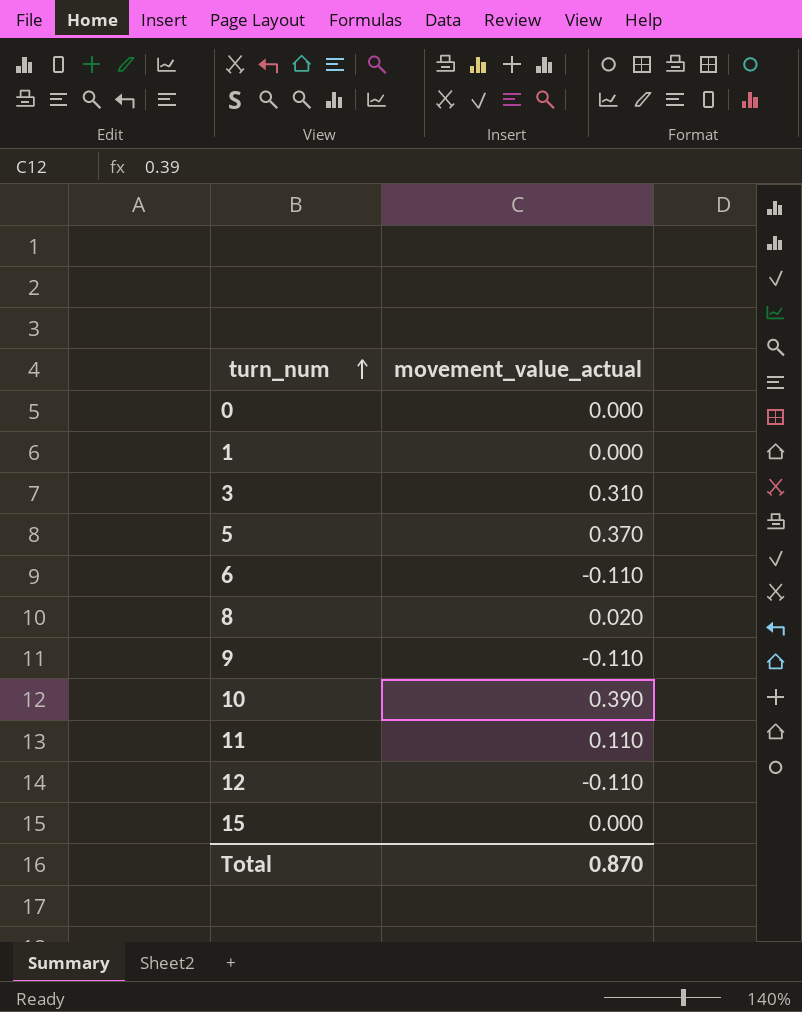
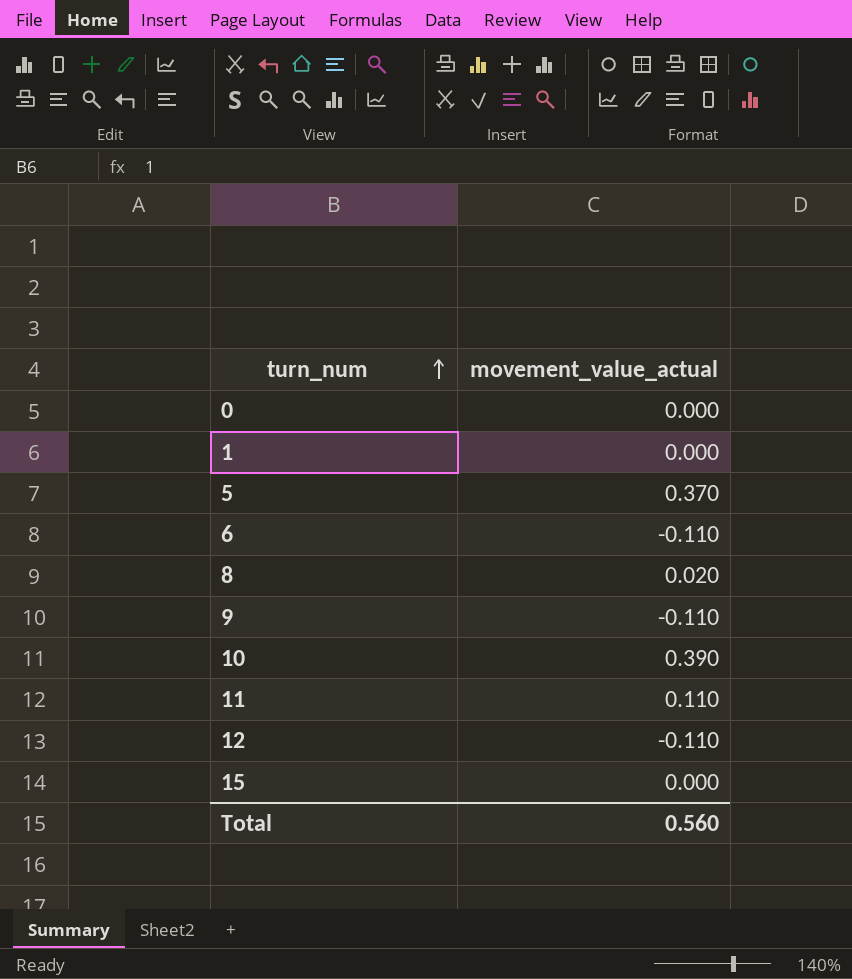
row 3: 0.310 -> none
Total | movement_value_actual: 0.870 -> 0.560

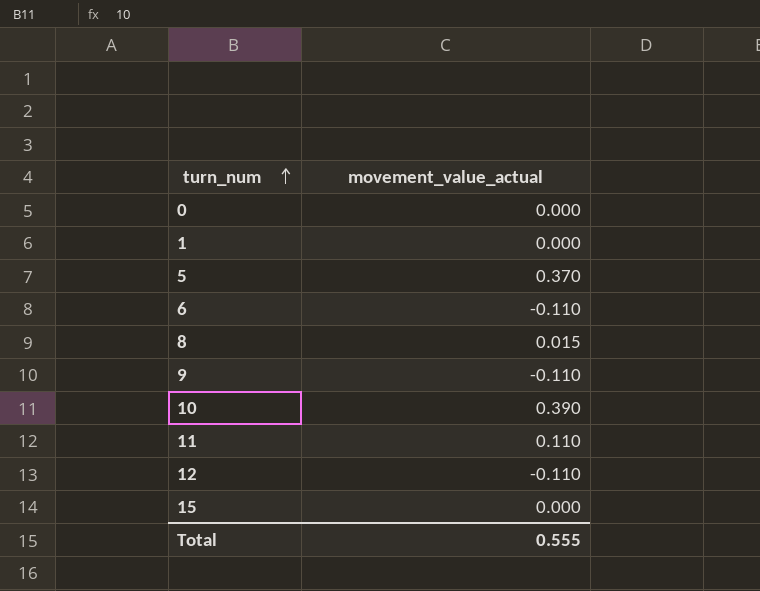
8 | movement_value_actual: 0.020 -> 0.015
Total | movement_value_actual: 0.560 -> 0.555

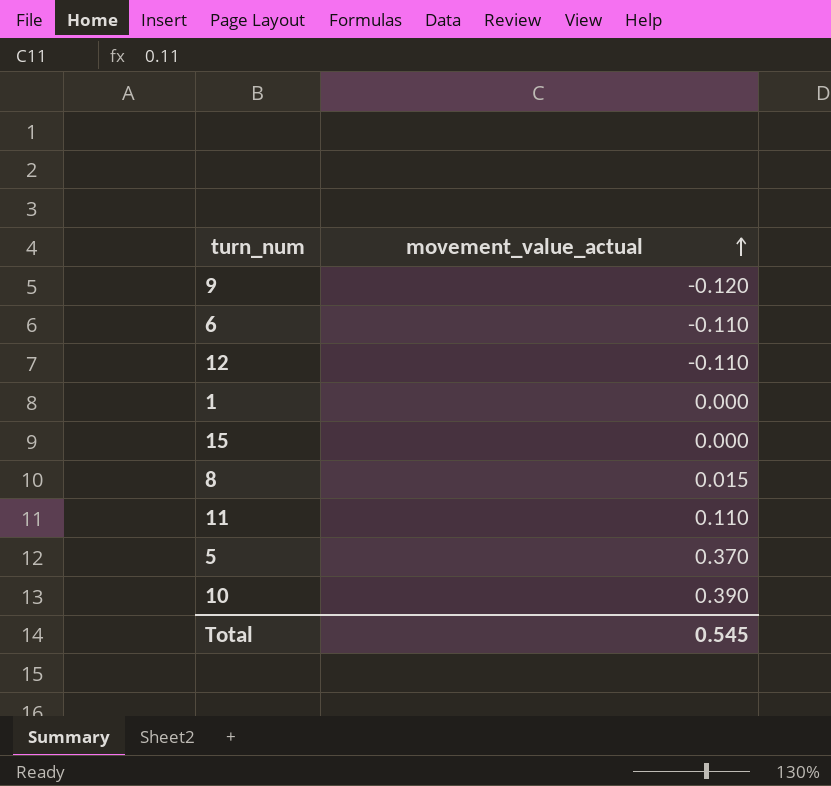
row order: turn_num ascending -> movement_value_actual ascending
row 0: 0.000 -> none
9 | movement_value_actual: -0.110 -> -0.120
Total | movement_value_actual: 0.555 -> 0.545

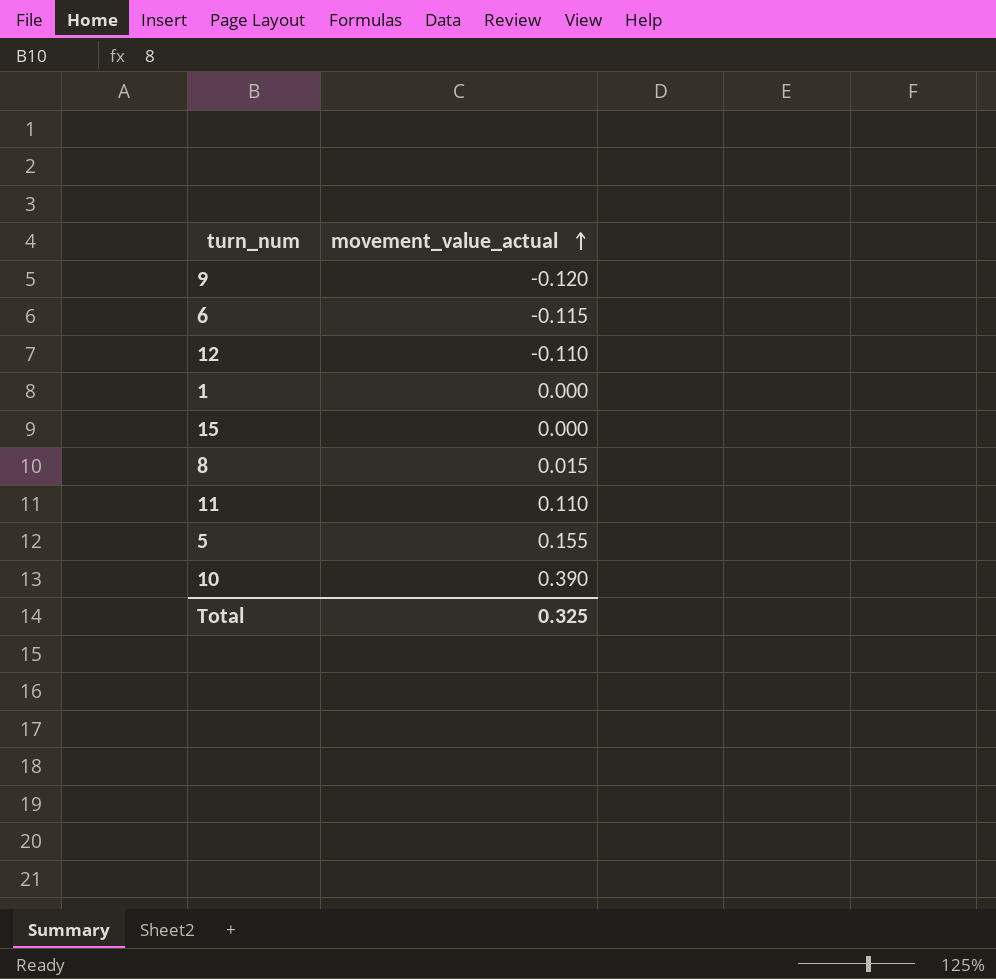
6 | movement_value_actual: -0.110 -> -0.115
5 | movement_value_actual: 0.370 -> 0.155
Total | movement_value_actual: 0.545 -> 0.325

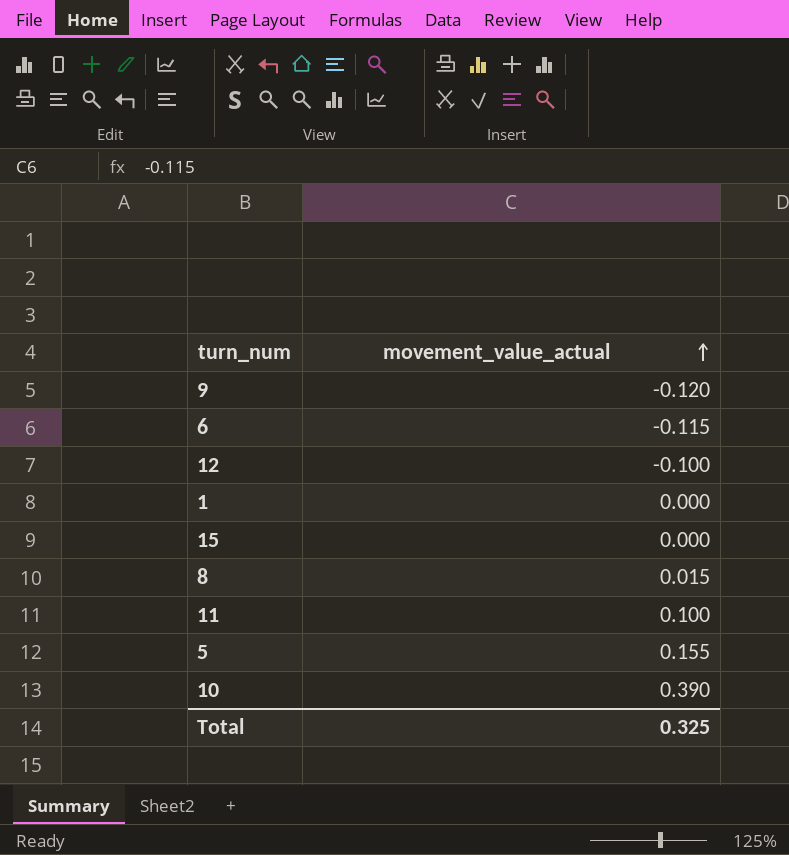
12 | movement_value_actual: -0.110 -> -0.100
11 | movement_value_actual: 0.110 -> 0.100

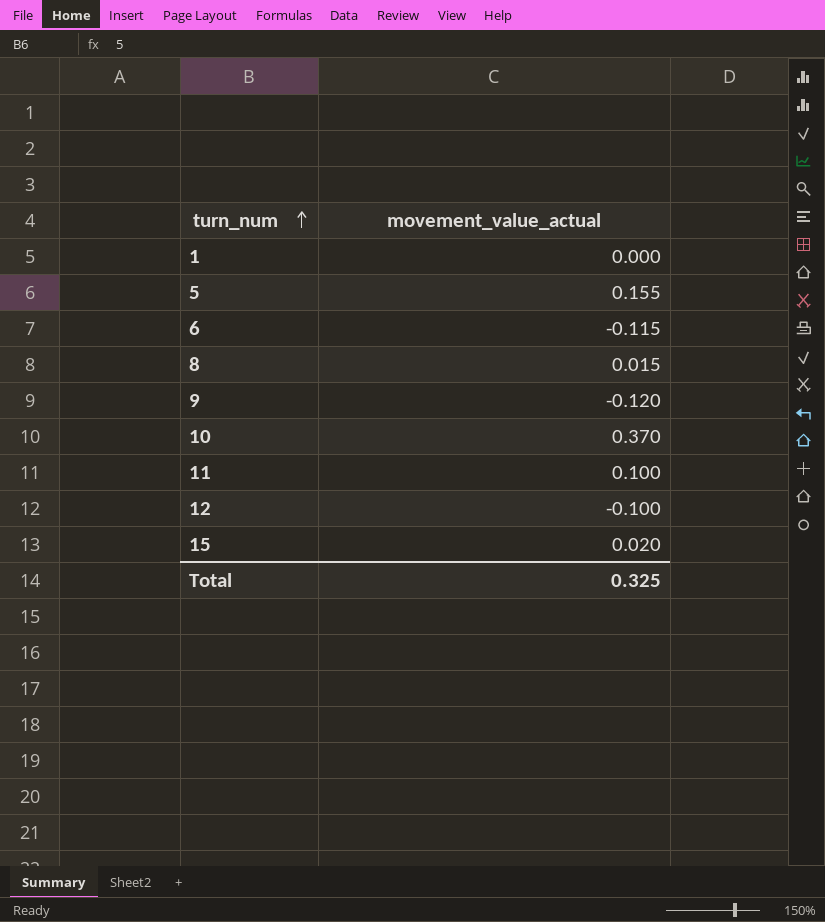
row order: movement_value_actual ascending -> turn_num ascending
10 | movement_value_actual: 0.390 -> 0.370
15 | movement_value_actual: 0.000 -> 0.020

